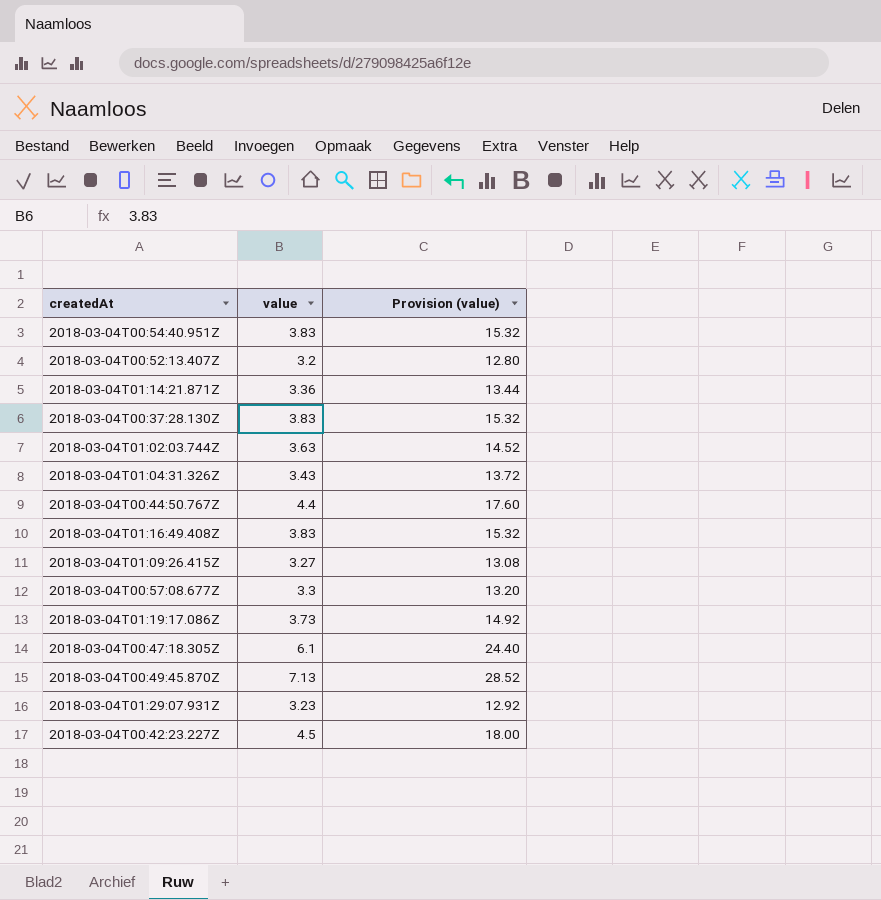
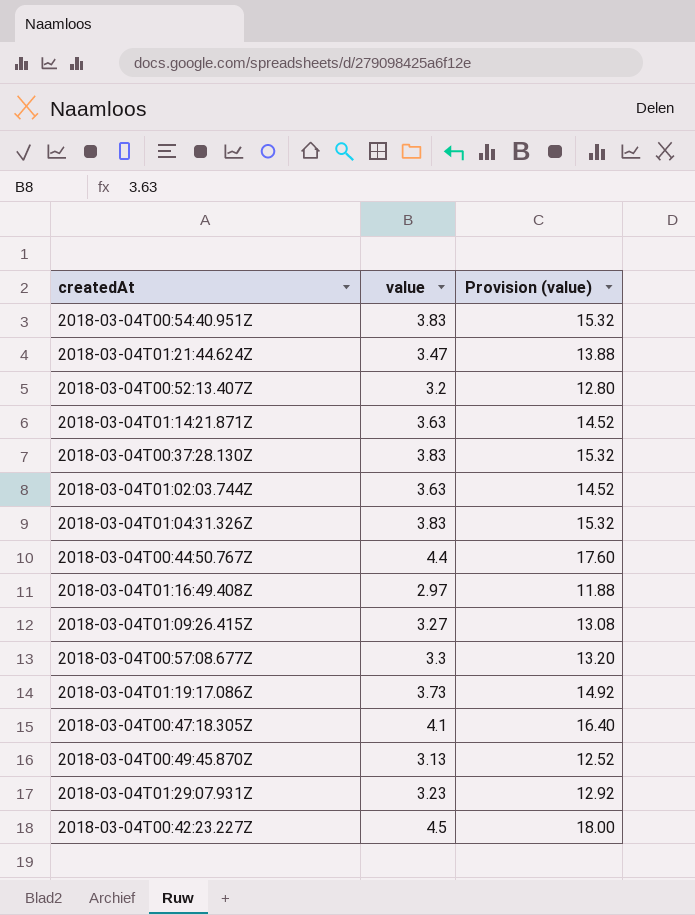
row 2018-03-04T01:21:44.624Z: none -> 3.47 | 13.88
2018-03-04T01:14:21.871Z | value: 3.36 -> 3.63
2018-03-04T01:14:21.871Z | Provision (value): 13.44 -> 14.52
2018-03-04T01:04:31.326Z | value: 3.43 -> 3.83
2018-03-04T01:04:31.326Z | Provision (value): 13.72 -> 15.32
2018-03-04T01:16:49.408Z | value: 3.83 -> 2.97
2018-03-04T01:16:49.408Z | Provision (value): 15.32 -> 11.88
2018-03-04T00:47:18.305Z | value: 6.1 -> 4.1
2018-03-04T00:47:18.305Z | Provision (value): 24.40 -> 16.40
2018-03-04T00:49:45.870Z | value: 7.13 -> 3.13
2018-03-04T00:49:45.870Z | Provision (value): 28.52 -> 12.52

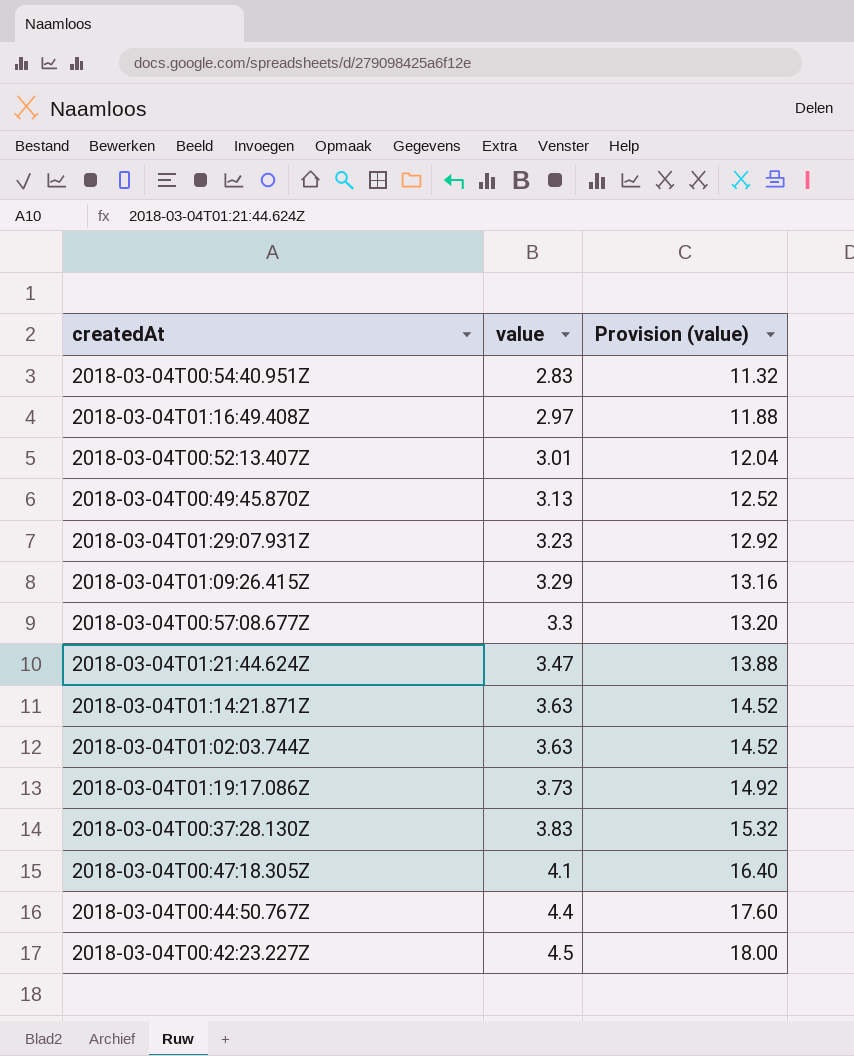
row order: none -> value ascending
row 2018-03-04T01:04:31.326Z: 3.83 | 15.32 -> none
2018-03-04T00:54:40.951Z | value: 3.83 -> 2.83
2018-03-04T00:54:40.951Z | Provision (value): 15.32 -> 11.32
2018-03-04T00:52:13.407Z | value: 3.2 -> 3.01
2018-03-04T00:52:13.407Z | Provision (value): 12.80 -> 12.04
2018-03-04T01:09:26.415Z | value: 3.27 -> 3.29
2018-03-04T01:09:26.415Z | Provision (value): 13.08 -> 13.16

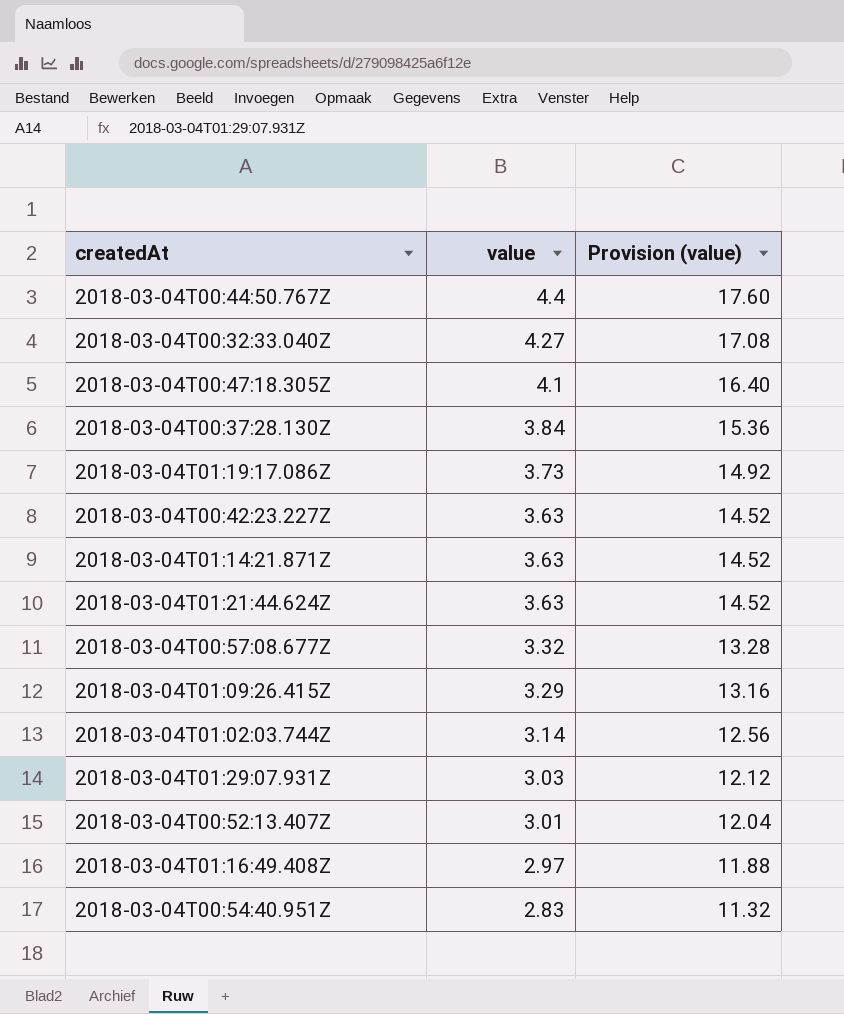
row order: value ascending -> value descending
row 2018-03-04T00:49:45.870Z: 3.13 | 12.52 -> none
row 2018-03-04T00:32:33.040Z: none -> 4.27 | 17.08
2018-03-04T00:37:28.130Z | value: 3.83 -> 3.84
2018-03-04T00:37:28.130Z | Provision (value): 15.32 -> 15.36
2018-03-04T00:42:23.227Z | value: 4.5 -> 3.63
2018-03-04T00:42:23.227Z | Provision (value): 18.00 -> 14.52
2018-03-04T01:21:44.624Z | value: 3.47 -> 3.63
2018-03-04T01:21:44.624Z | Provision (value): 13.88 -> 14.52
2018-03-04T00:57:08.677Z | value: 3.3 -> 3.32
2018-03-04T00:57:08.677Z | Provision (value): 13.20 -> 13.28
2018-03-04T01:02:03.744Z | value: 3.63 -> 3.14
2018-03-04T01:02:03.744Z | Provision (value): 14.52 -> 12.56
2018-03-04T01:29:07.931Z | value: 3.23 -> 3.03
2018-03-04T01:29:07.931Z | Provision (value): 12.92 -> 12.12

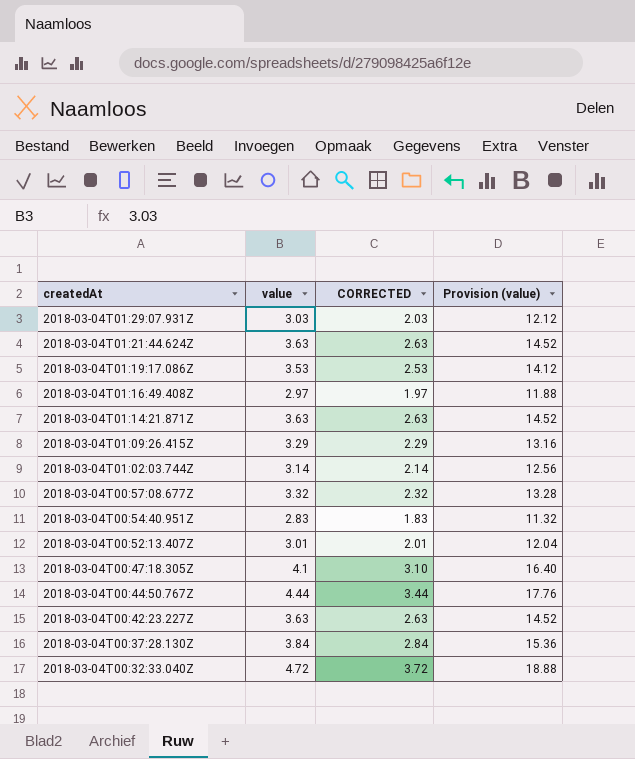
row order: value descending -> createdAt descending
column CORRECTED | formula: none -> [value] - 1
2018-03-04T01:19:17.086Z | value: 3.73 -> 3.53
2018-03-04T01:19:17.086Z | Provision (value): 14.92 -> 14.12
2018-03-04T00:44:50.767Z | value: 4.4 -> 4.44
2018-03-04T00:44:50.767Z | Provision (value): 17.60 -> 17.76
2018-03-04T00:32:33.040Z | value: 4.27 -> 4.72
2018-03-04T00:32:33.040Z | Provision (value): 17.08 -> 18.88

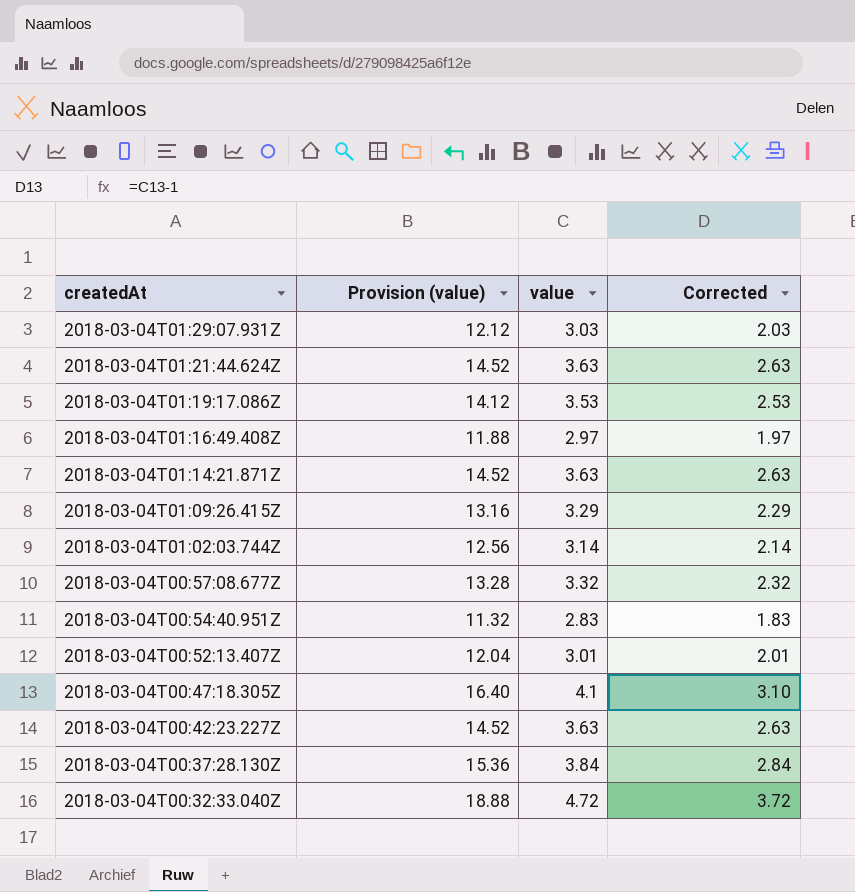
column Provision (value) | position: 4 -> 2
column name: CORRECTED -> Corrected
row 2018-03-04T00:44:50.767Z: 4.44 | 3.44 | 17.76 -> none

